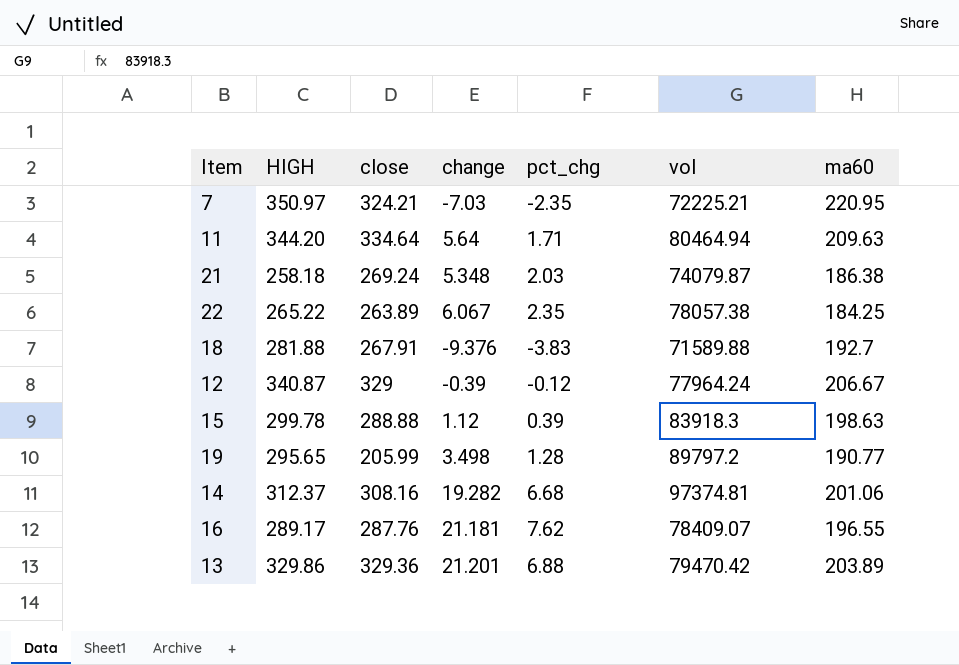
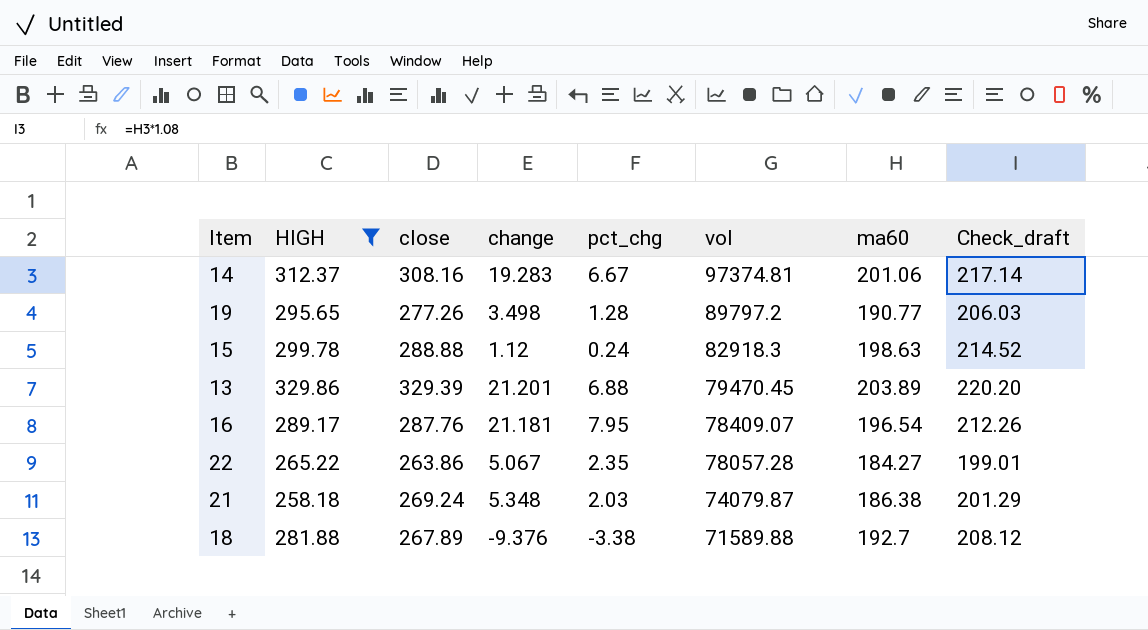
filter: none -> HIGH <= 329.86
row order: none -> vol descending
column Check_draft | formula: none -> [ma60] * 1.08
14 | change: 19.282 -> 19.283
14 | pct_chg: 6.68 -> 6.67
19 | close: 205.99 -> 277.26
15 | pct_chg: 0.39 -> 0.24
15 | vol: 83918.3 -> 82918.3
13 | close: 329.36 -> 329.39
13 | vol: 79470.42 -> 79470.45
16 | pct_chg: 7.62 -> 7.95
16 | ma60: 196.55 -> 196.54
22 | close: 263.89 -> 263.86
22 | change: 6.067 -> 5.067
22 | vol: 78057.38 -> 78057.28
22 | ma60: 184.25 -> 184.27
18 | close: 267.91 -> 267.89
18 | pct_chg: -3.83 -> -3.38

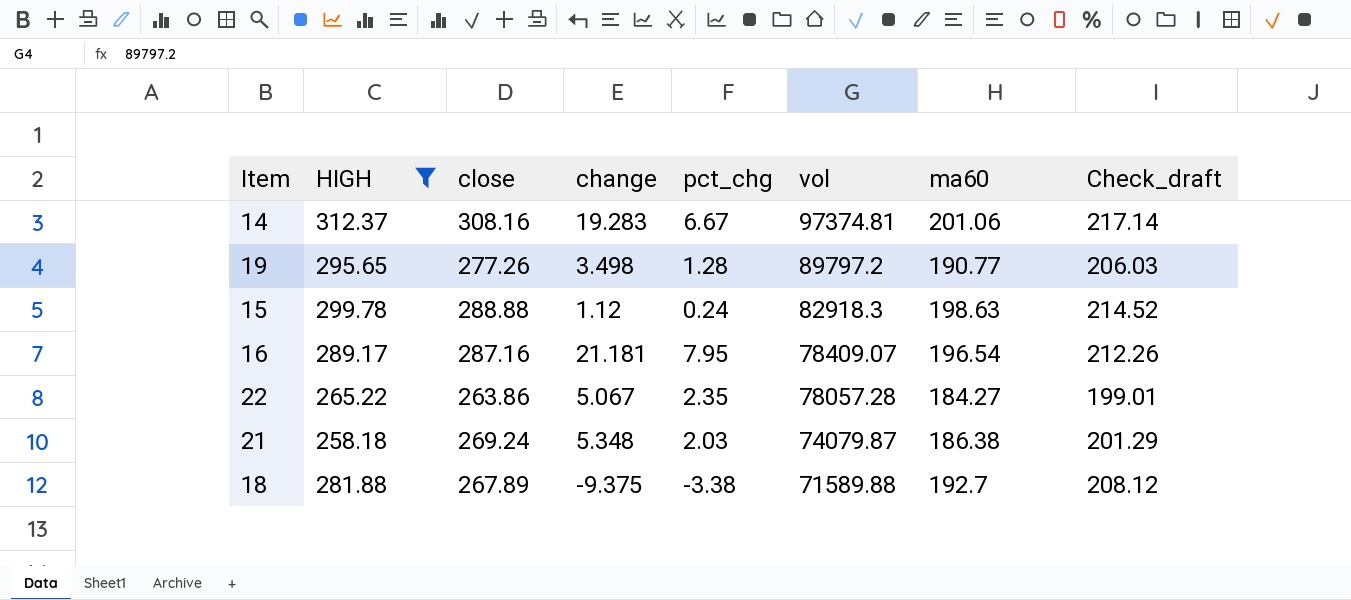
row 13: 329.86 | 329.39 | 21.201 | 6.88 | 79470.45 | 203.89 | 220.20 -> none
16 | close: 287.76 -> 287.16
18 | change: -9.376 -> -9.375

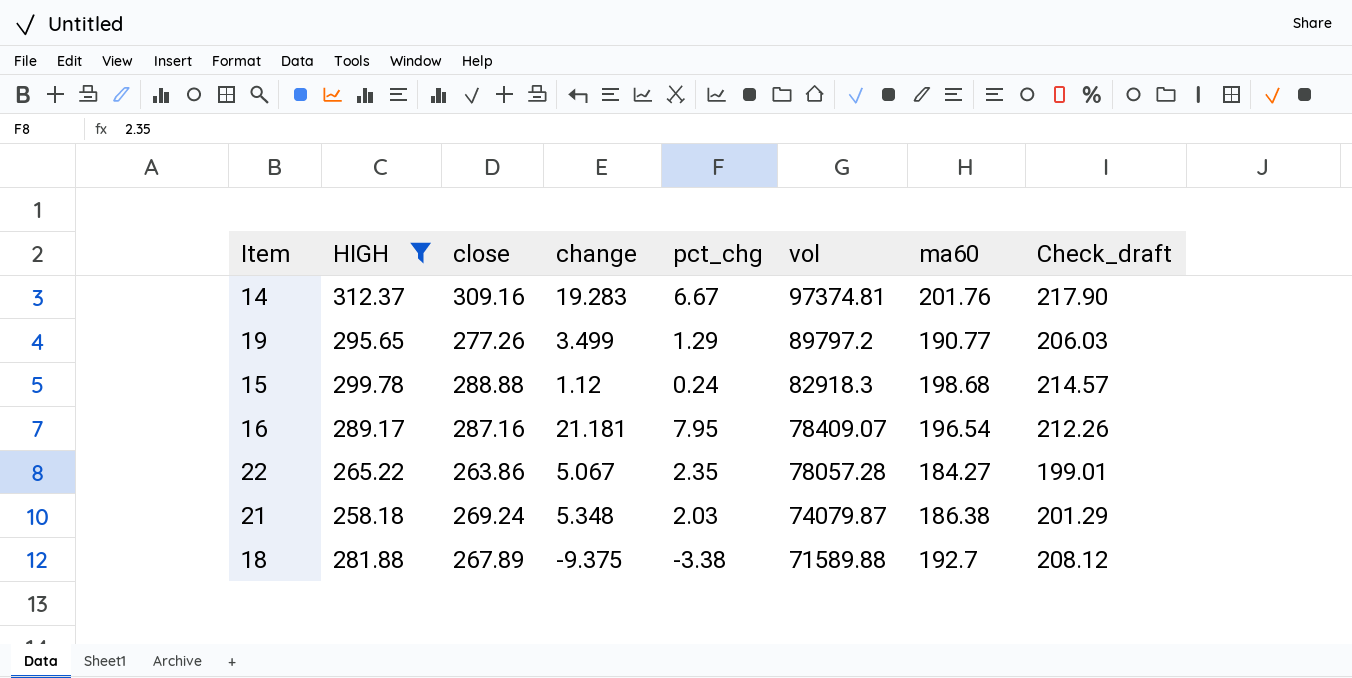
14 | close: 308.16 -> 309.16
14 | ma60: 201.06 -> 201.76
14 | Check_draft: 217.14 -> 217.90
19 | change: 3.498 -> 3.499
19 | pct_chg: 1.28 -> 1.29
15 | ma60: 198.63 -> 198.68
15 | Check_draft: 214.52 -> 214.57

